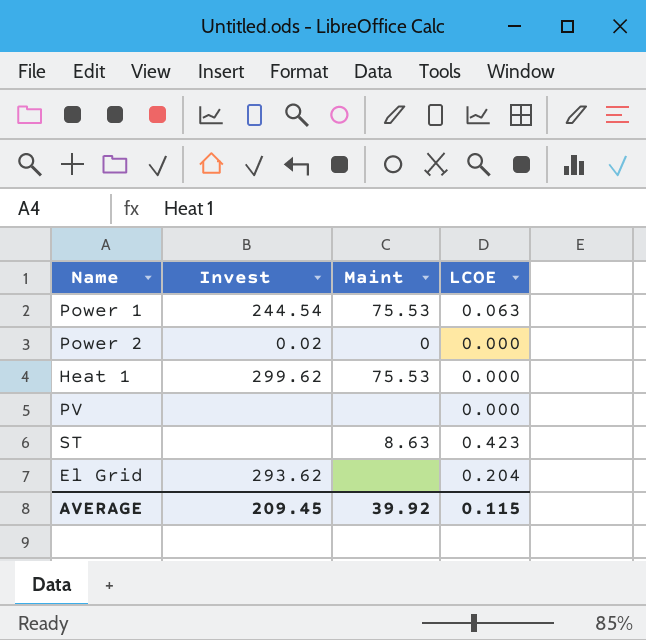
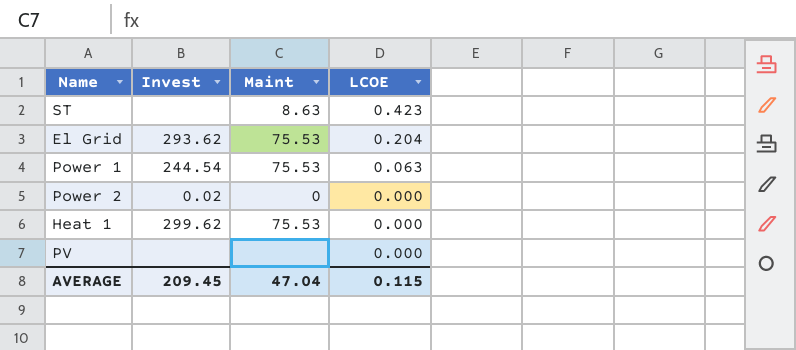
row order: none -> LCOE descending
El Grid | Maint: none -> 75.53
AVERAGE | Maint: 39.92 -> 47.04

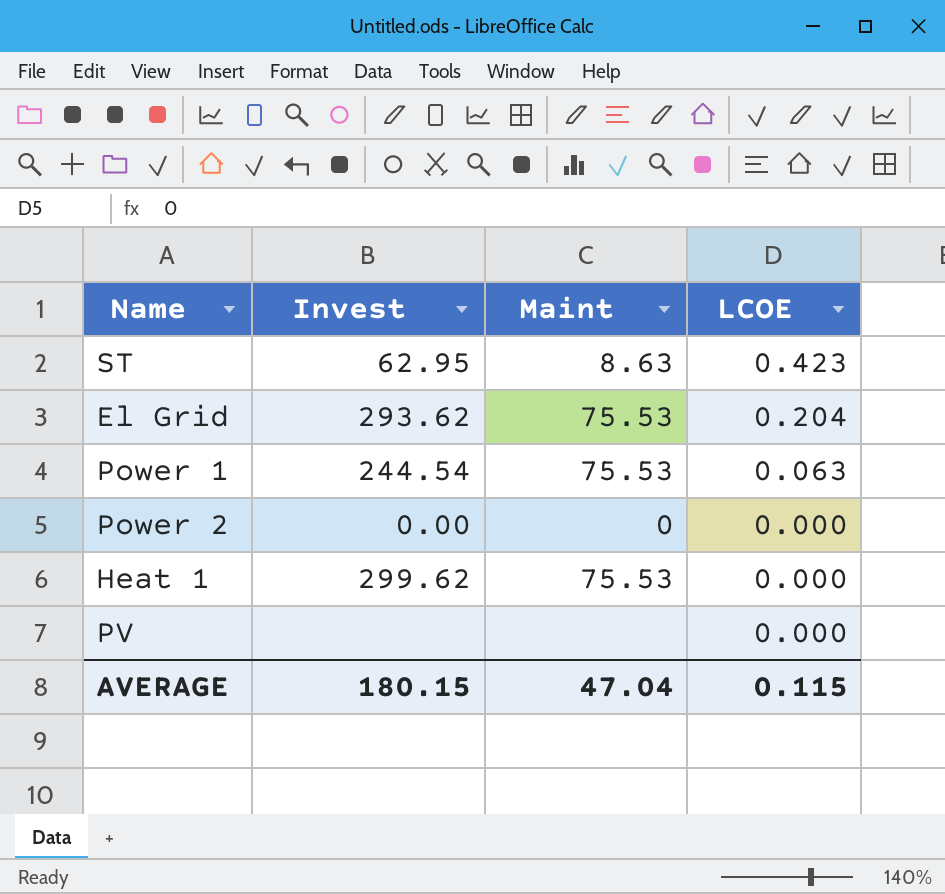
ST | Invest: none -> 62.95
Power 2 | Invest: 0.02 -> 0.00
AVERAGE | Invest: 209.45 -> 180.15

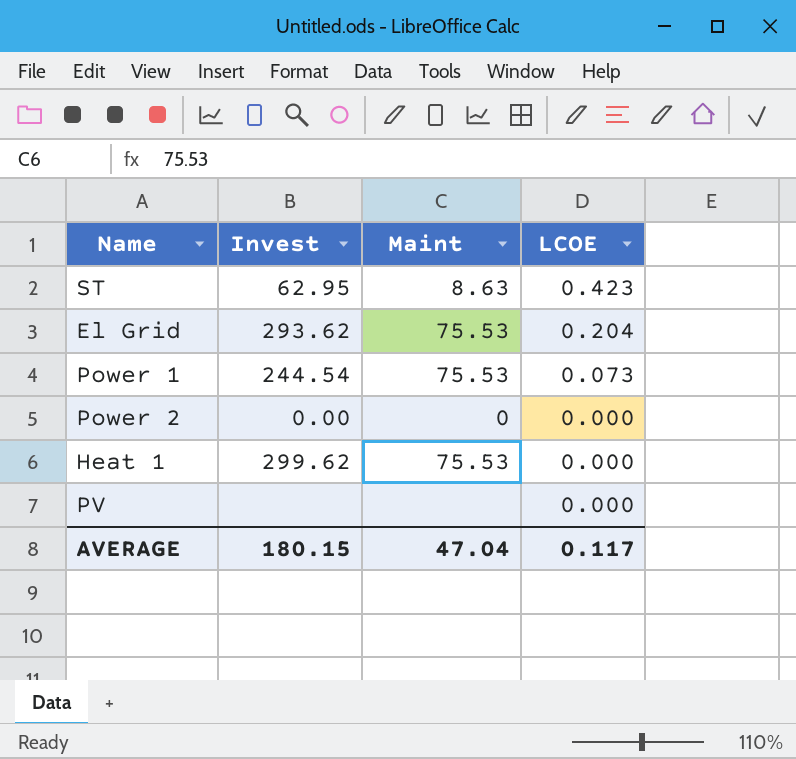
Power 1 | LCOE: 0.063 -> 0.073
AVERAGE | LCOE: 0.115 -> 0.117

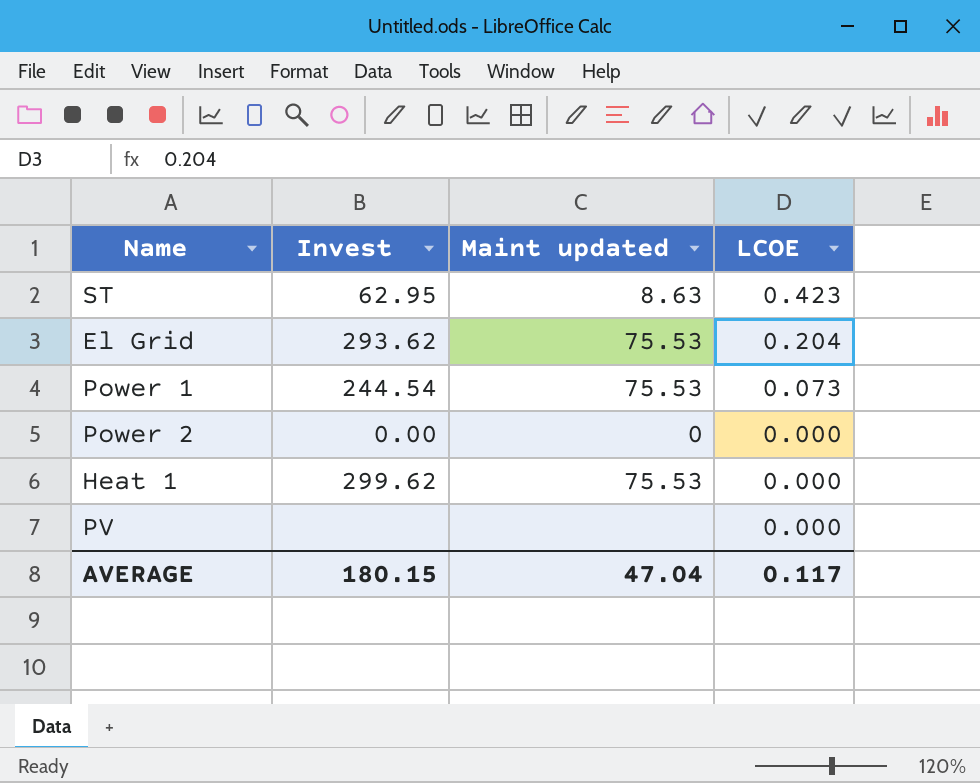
column name: Maint -> Maint updated

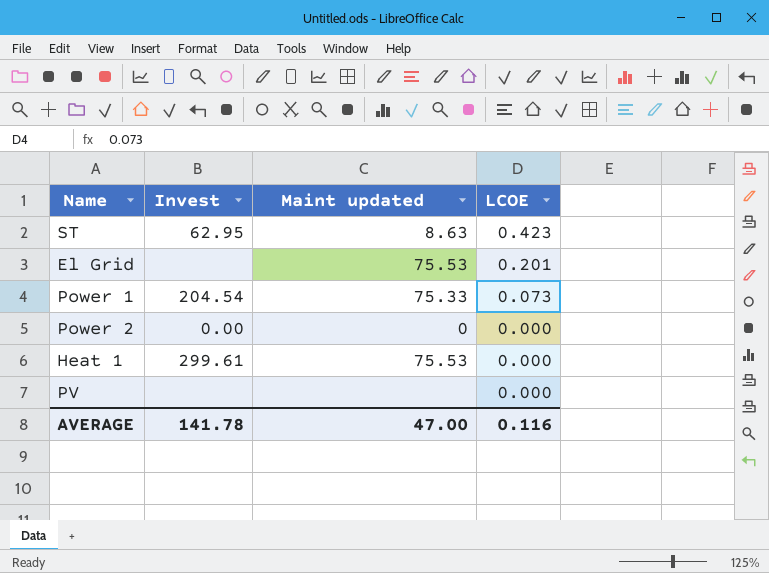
El Grid | Invest: 293.62 -> none
El Grid | LCOE: 0.204 -> 0.201
Power 1 | Invest: 244.54 -> 204.54
Power 1 | Maint updated: 75.53 -> 75.33
Heat 1 | Invest: 299.62 -> 299.61
AVERAGE | Invest: 180.15 -> 141.78
AVERAGE | Maint updated: 47.04 -> 47.00
AVERAGE | LCOE: 0.117 -> 0.116

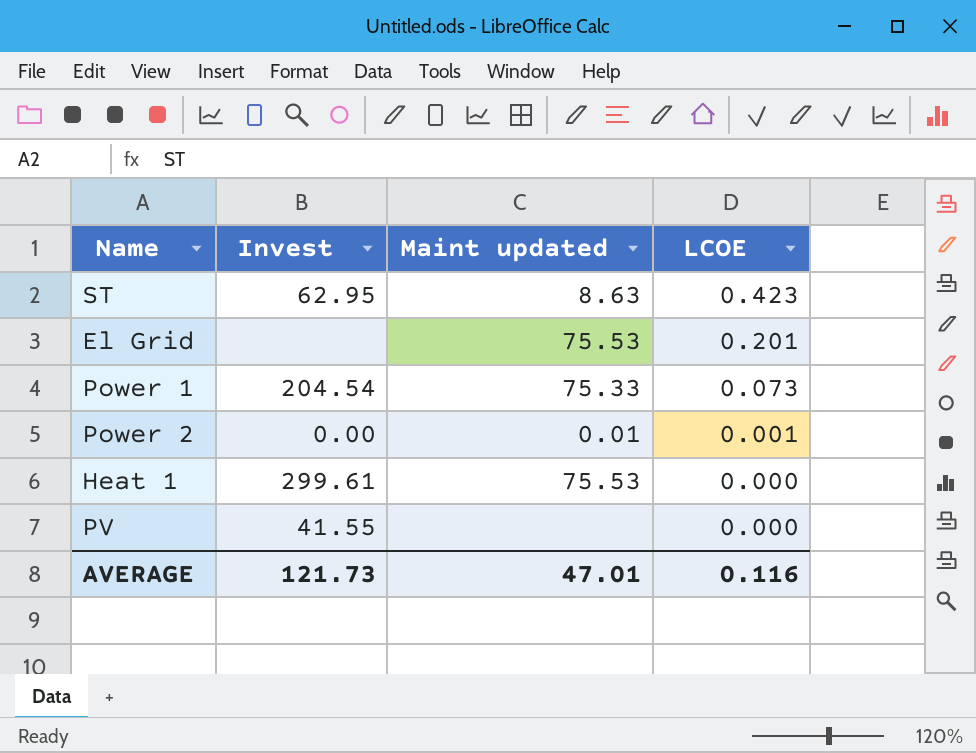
Power 2 | Maint updated: 0 -> 0.01
Power 2 | LCOE: 0.000 -> 0.001
PV | Invest: none -> 41.55
AVERAGE | Invest: 141.78 -> 121.73
AVERAGE | Maint updated: 47.00 -> 47.01

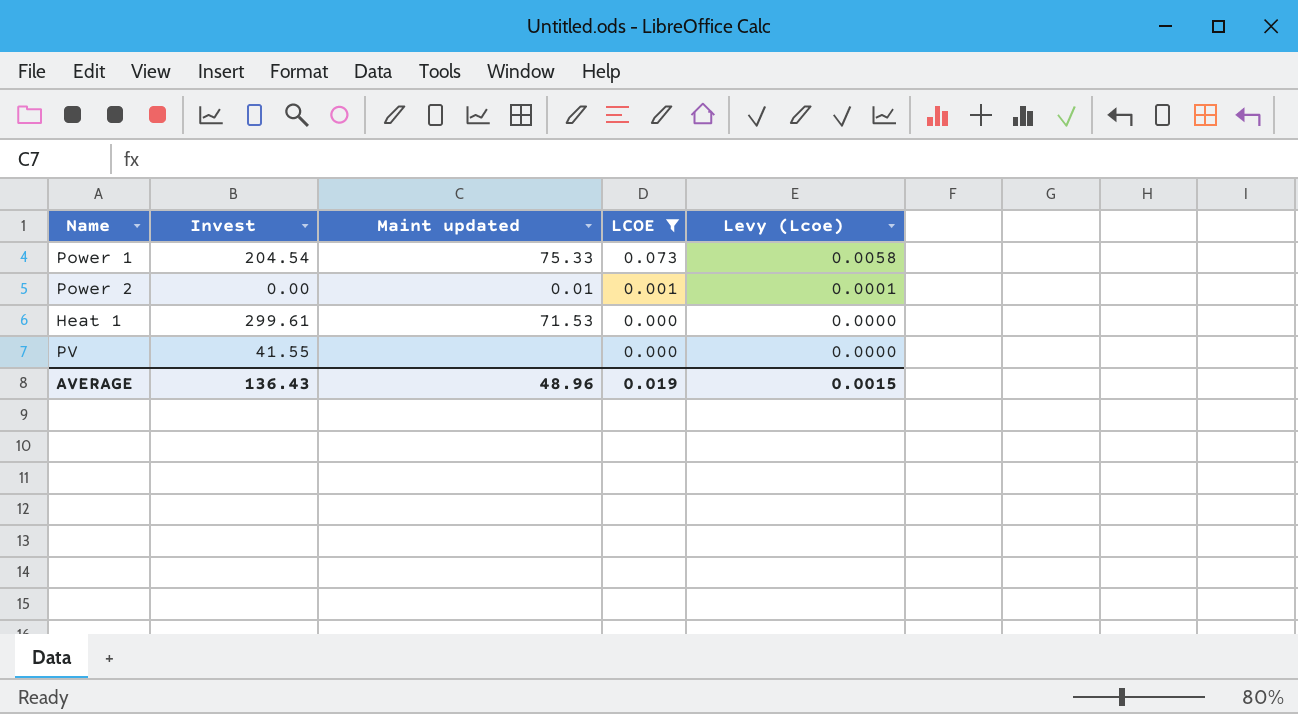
filter: none -> LCOE <= 0.073
column Levy (Lcoe) | formula: none -> [LCOE] * 0.08
Heat 1 | Maint updated: 75.53 -> 71.53
AVERAGE | Invest: 121.73 -> 136.43
AVERAGE | Maint updated: 47.01 -> 48.96
AVERAGE | LCOE: 0.116 -> 0.019

